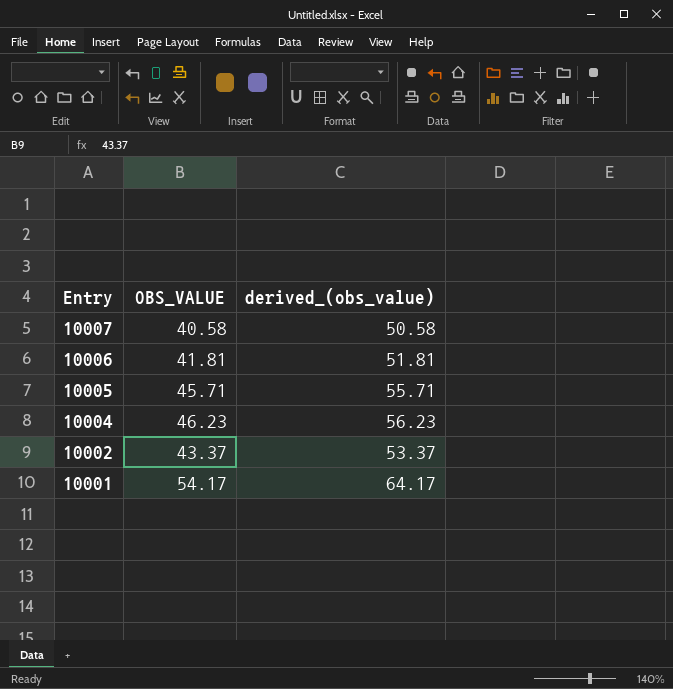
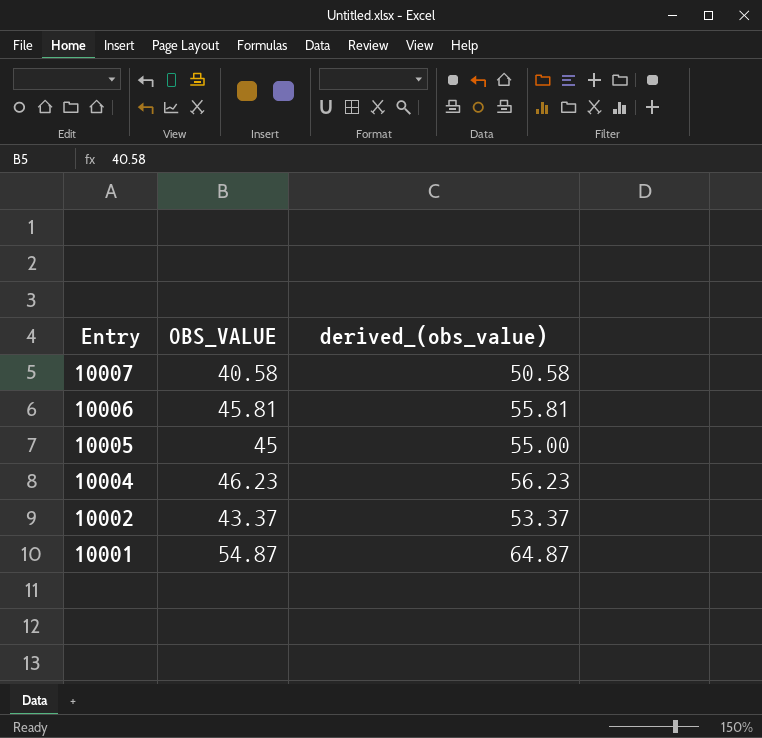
10006 | OBS_VALUE: 41.81 -> 45.81
10006 | derived_(obs_value): 51.81 -> 55.81
10005 | OBS_VALUE: 45.71 -> 45
10005 | derived_(obs_value): 55.71 -> 55.00
10001 | OBS_VALUE: 54.17 -> 54.87
10001 | derived_(obs_value): 64.17 -> 64.87

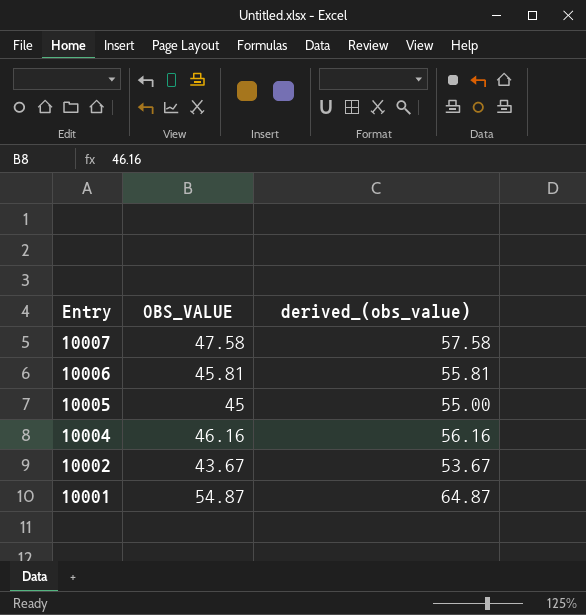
10007 | OBS_VALUE: 40.58 -> 47.58
10007 | derived_(obs_value): 50.58 -> 57.58
10004 | OBS_VALUE: 46.23 -> 46.16
10004 | derived_(obs_value): 56.23 -> 56.16
10002 | OBS_VALUE: 43.37 -> 43.67
10002 | derived_(obs_value): 53.37 -> 53.67

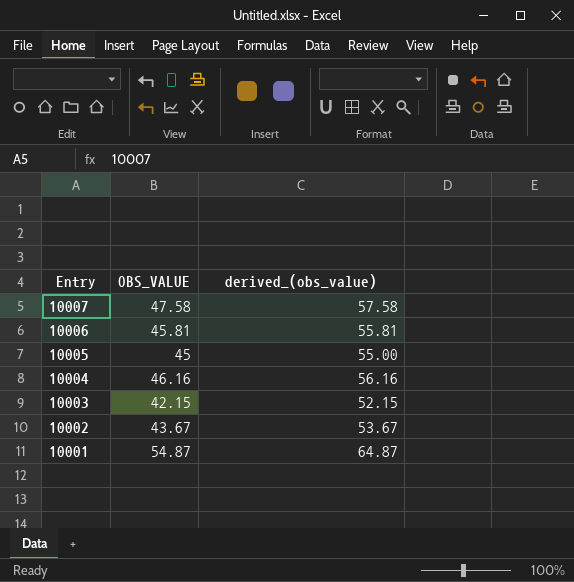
row 10003: none -> 42.15 | 52.15

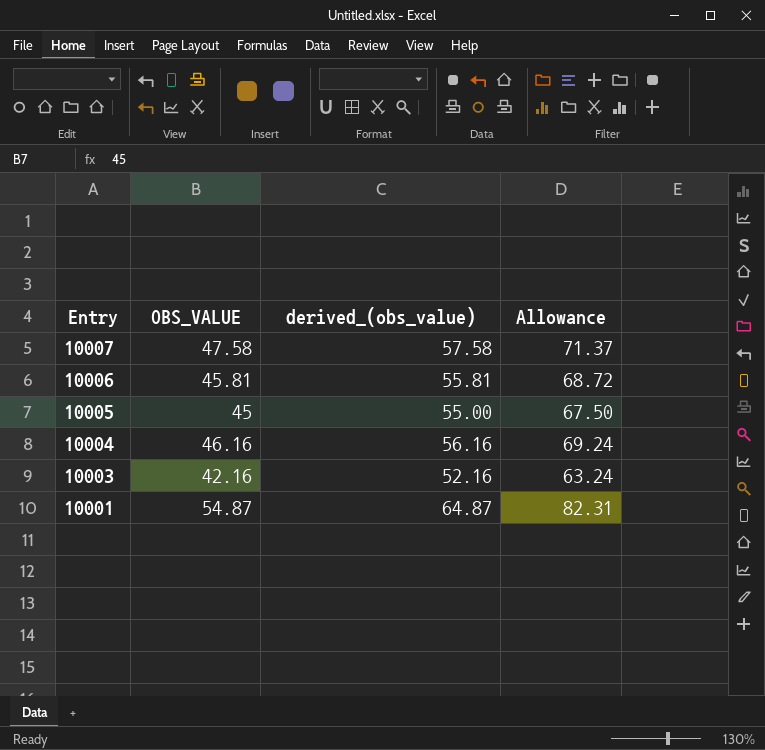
column Allowance | formula: none -> [OBS_VALUE] * 1.5
row 10002: 43.67 | 53.67 -> none
10003 | OBS_VALUE: 42.15 -> 42.16
10003 | derived_(obs_value): 52.15 -> 52.16

